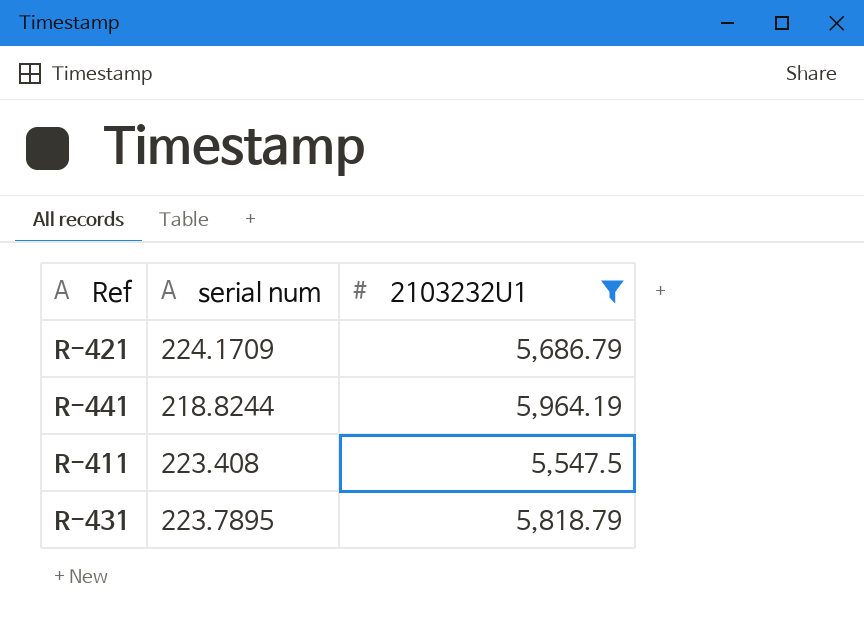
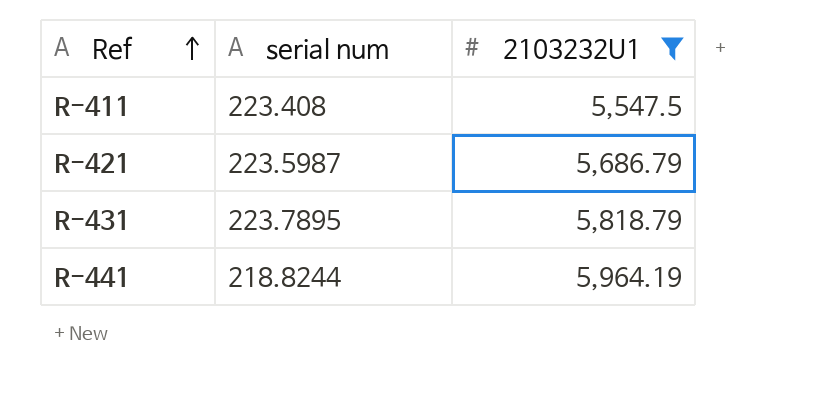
row order: none -> Ref ascending
R-421 | serial num: 224.1709 -> 223.5987

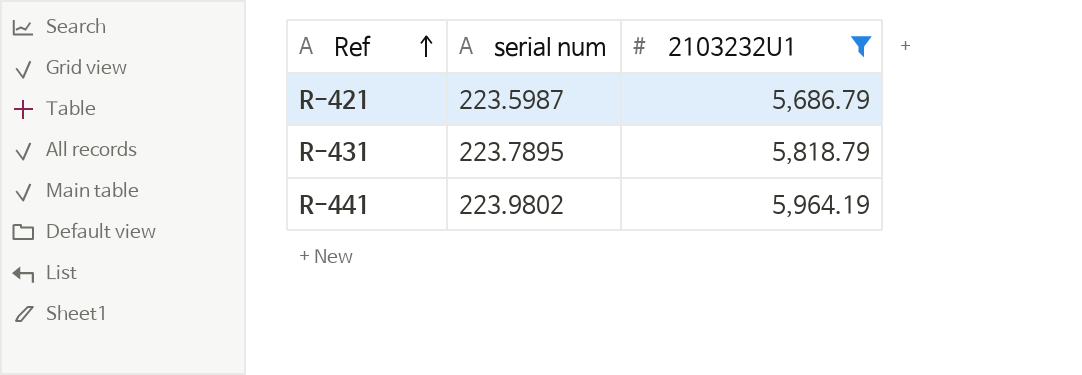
row R-411: 223.408 | 5,547.5 -> none
R-441 | serial num: 218.8244 -> 223.9802

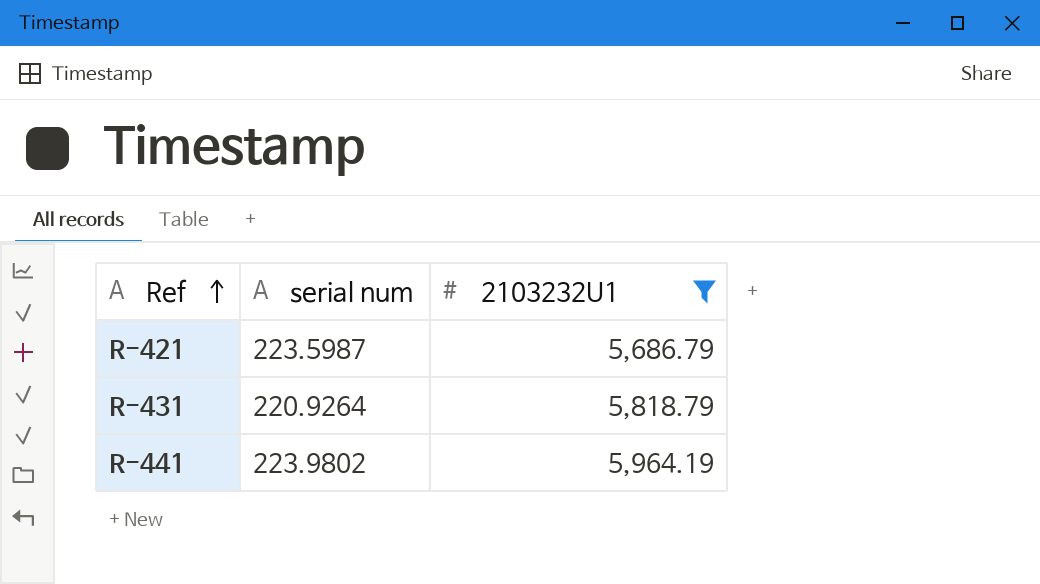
R-431 | serial num: 223.7895 -> 220.9264

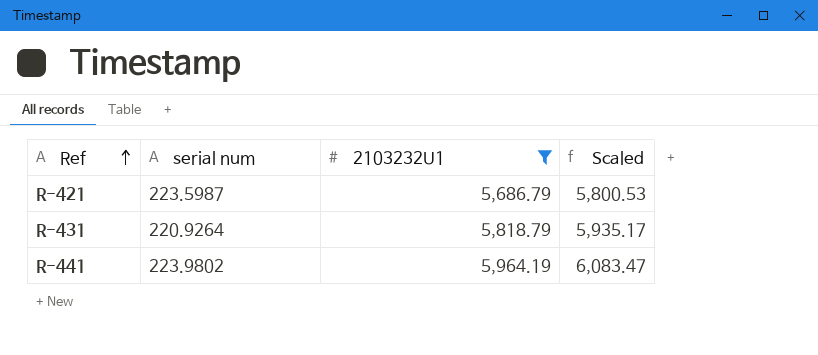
column Scaled | formula: none -> [2103232U1] * 1.02

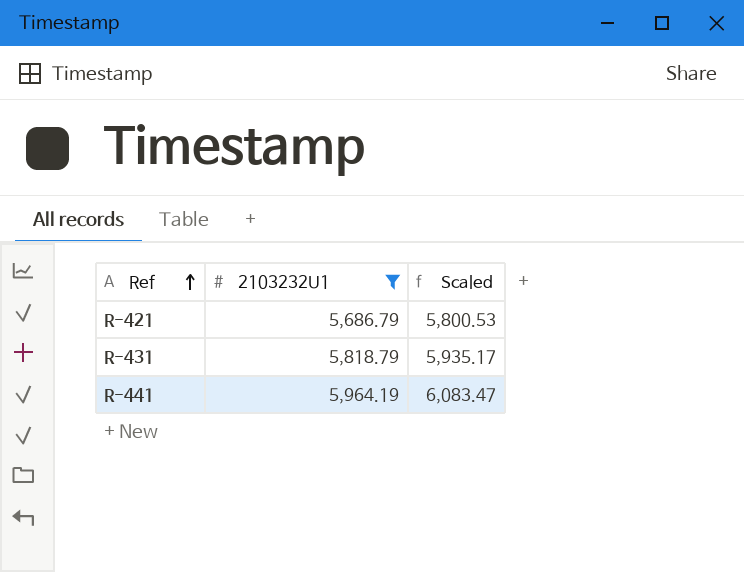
column serial num | position: 2 -> none

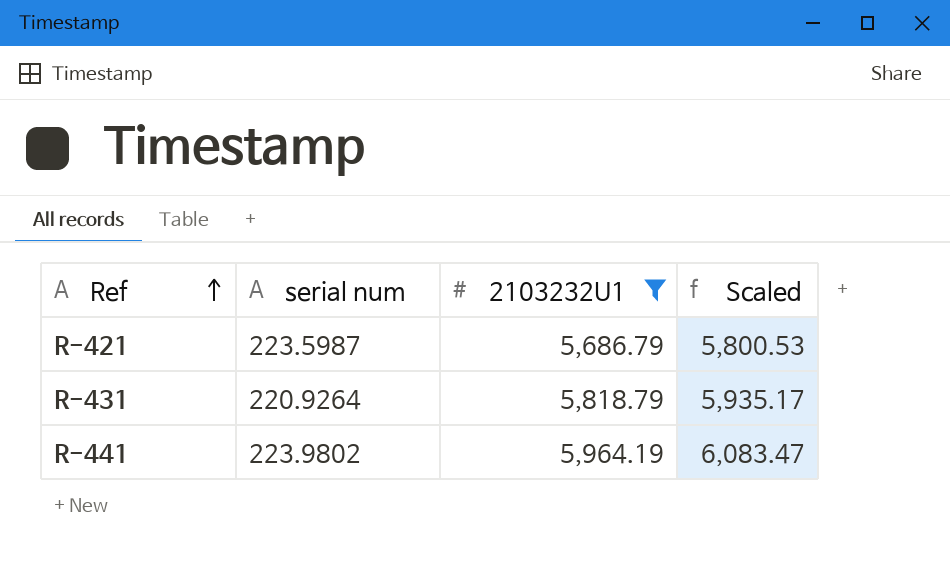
column serial num | position: none -> 2

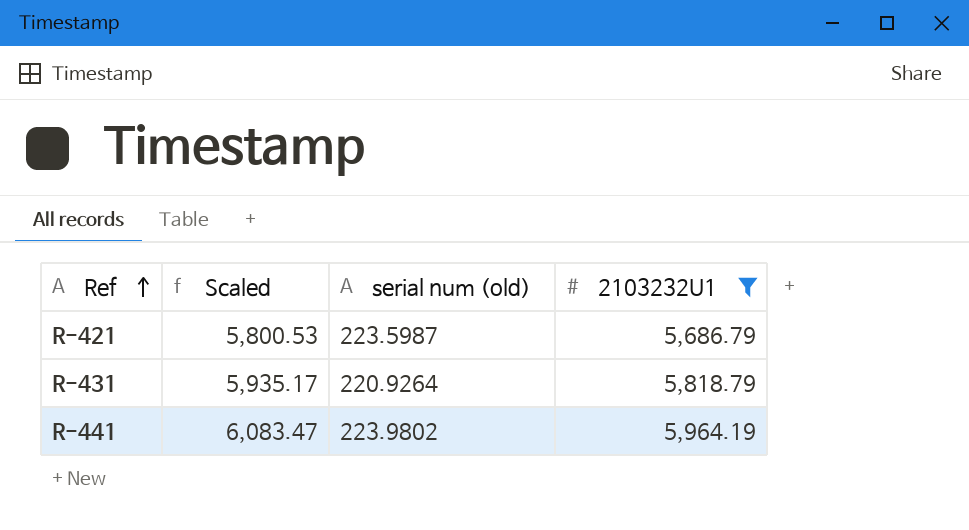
column Scaled | position: 4 -> 2
column name: serial num -> serial num (old)

